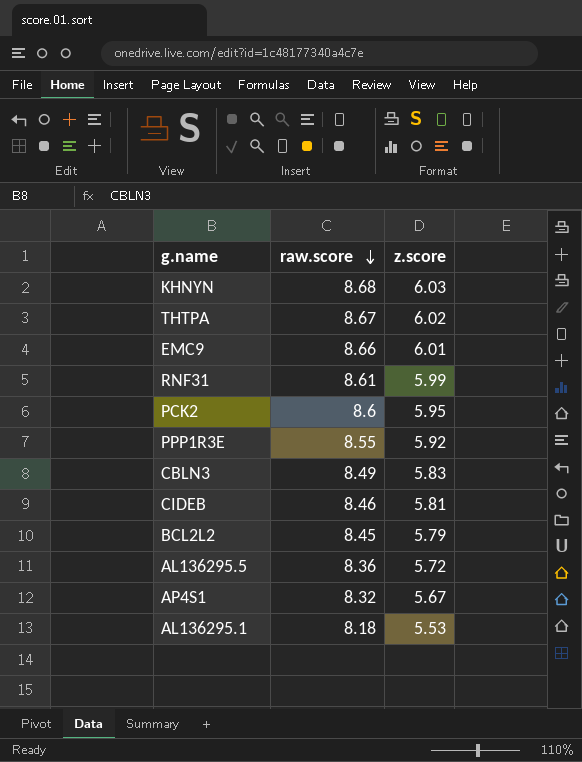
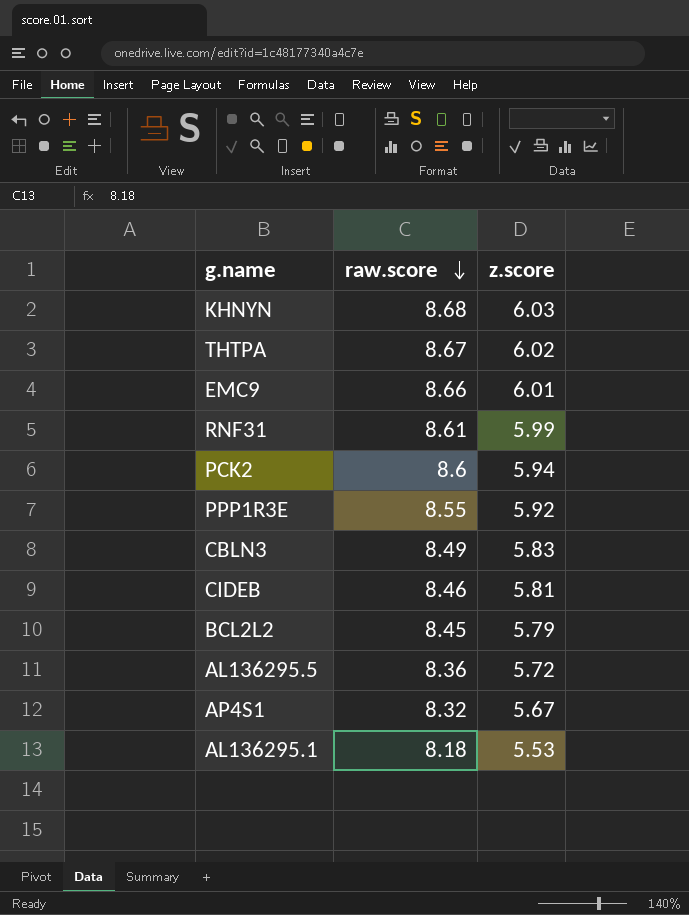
PCK2 | z.score: 5.95 -> 5.94

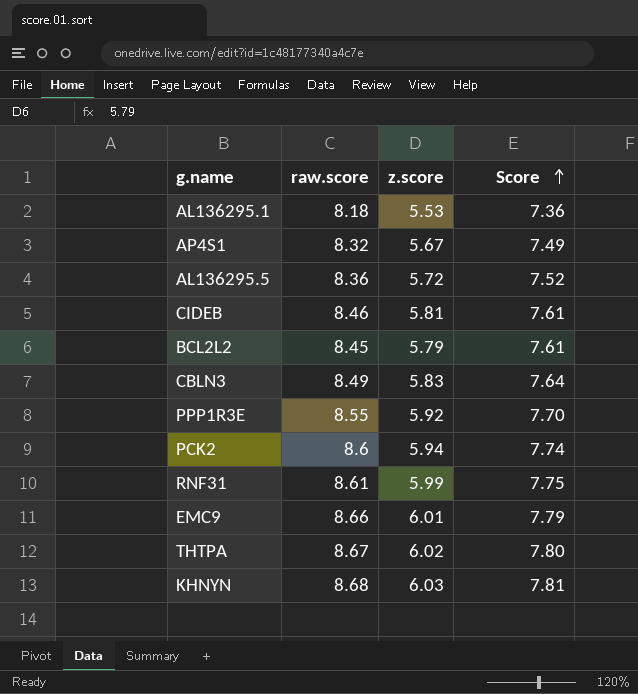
row order: raw.score descending -> Score ascending
column Score | formula: none -> [raw.score] * 0.9

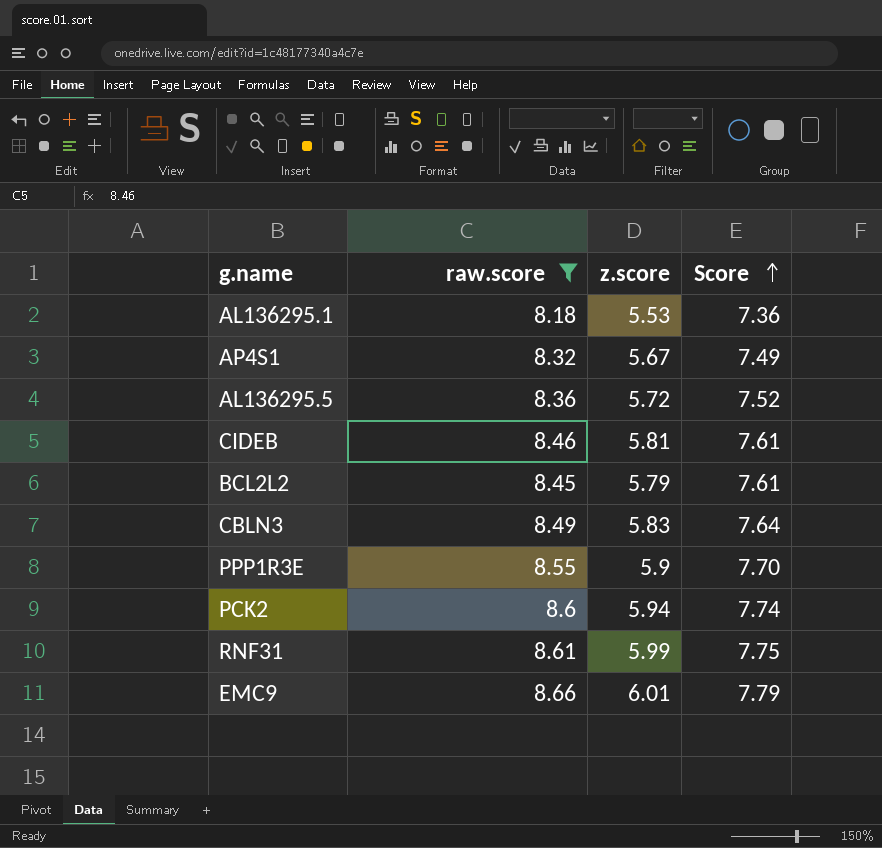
filter: none -> raw.score <= 8.66
PPP1R3E | z.score: 5.92 -> 5.9

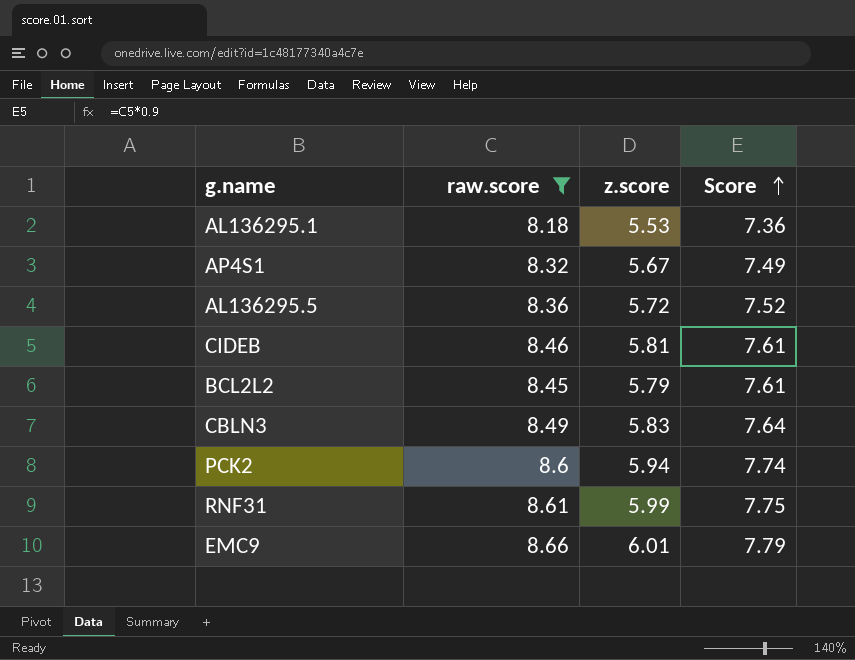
row PPP1R3E: 8.55 | 5.9 | 7.70 -> none

